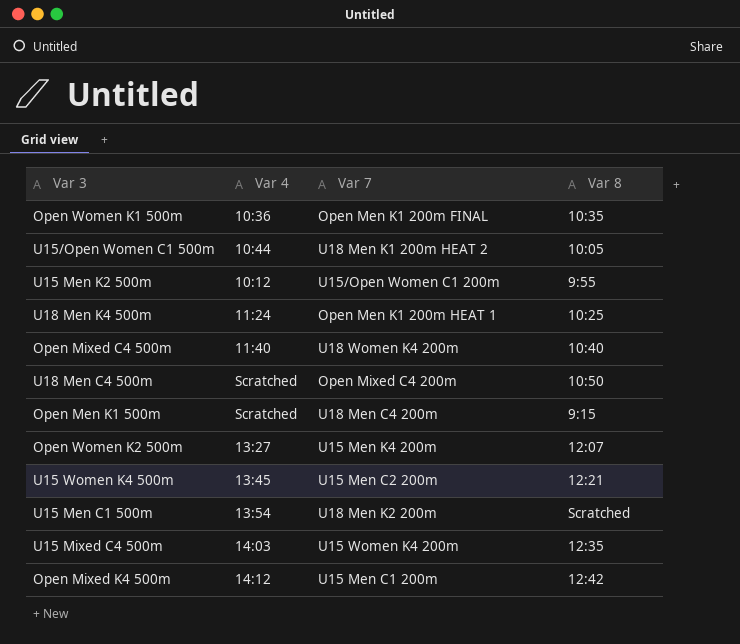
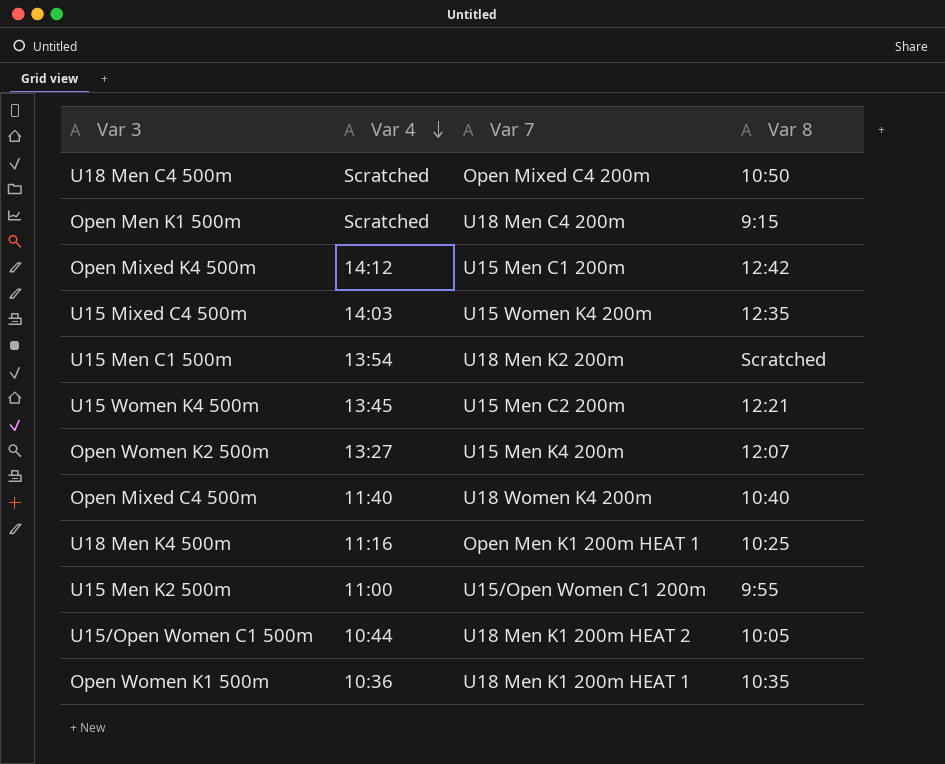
row order: none -> Var 4 descending
U18 Men K4 500m | Var 4: 11:24 -> 11:16
U15 Men K2 500m | Var 4: 10:12 -> 11:00
Open Women K1 500m | Var 7: Open Men K1 200m FINAL -> U18 Men K1 200m HEAT 1

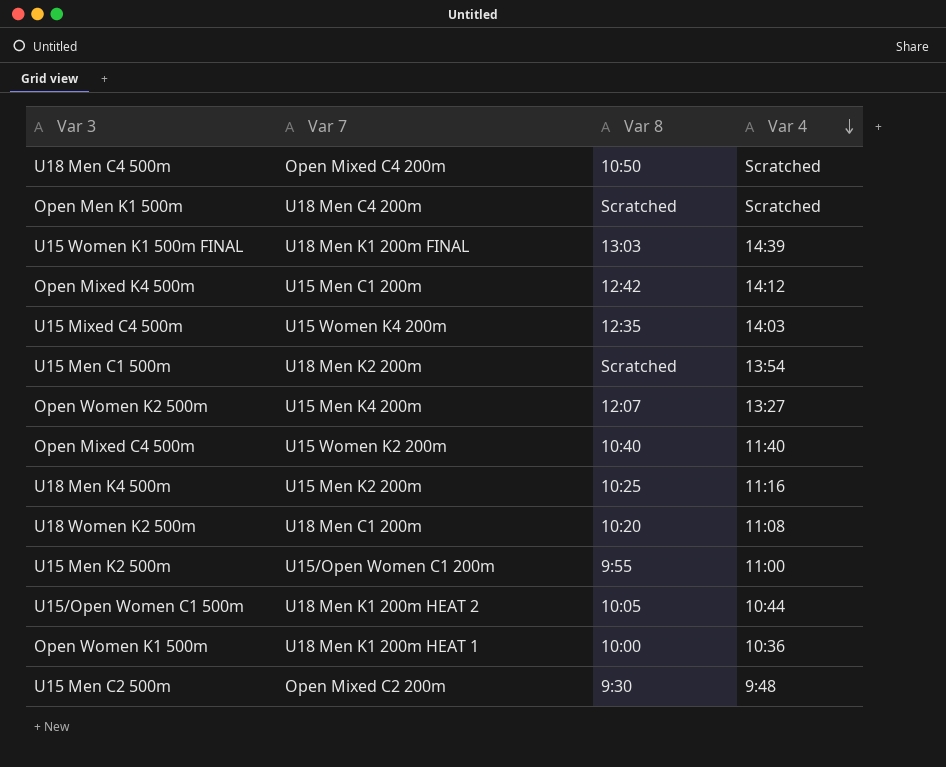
column Var 4 | position: 2 -> 4
row U15 Women K4 500m: 13:45 | U15 Men C2 200m | 12:21 -> none
Open Men K1 500m | Var 8: 9:15 -> Scratched
row U15 Women K1 500m FINAL: none -> U18 Men K1 200m FINAL | 13:03 | 14:39
Open Mixed C4 500m | Var 7: U18 Women K4 200m -> U15 Women K2 200m
U18 Men K4 500m | Var 7: Open Men K1 200m HEAT 1 -> U15 Men K2 200m
row U18 Women K2 500m: none -> U18 Men C1 200m | 10:20 | 11:08
Open Women K1 500m | Var 8: 10:35 -> 10:00
row U15 Men C2 500m: none -> Open Mixed C2 200m | 9:30 | 9:48

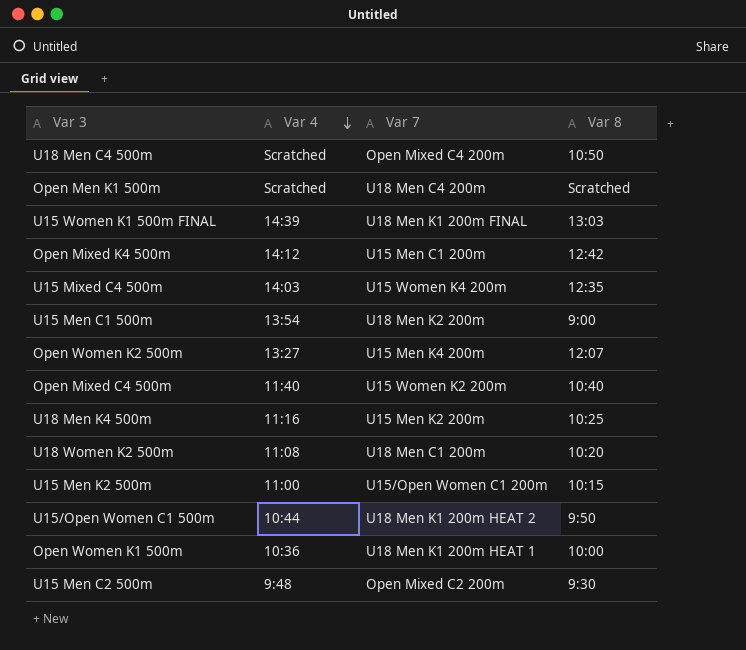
column Var 4 | position: 4 -> 2
U15 Men C1 500m | Var 8: Scratched -> 9:00
U15 Men K2 500m | Var 8: 9:55 -> 10:15
U15/Open Women C1 500m | Var 8: 10:05 -> 9:50

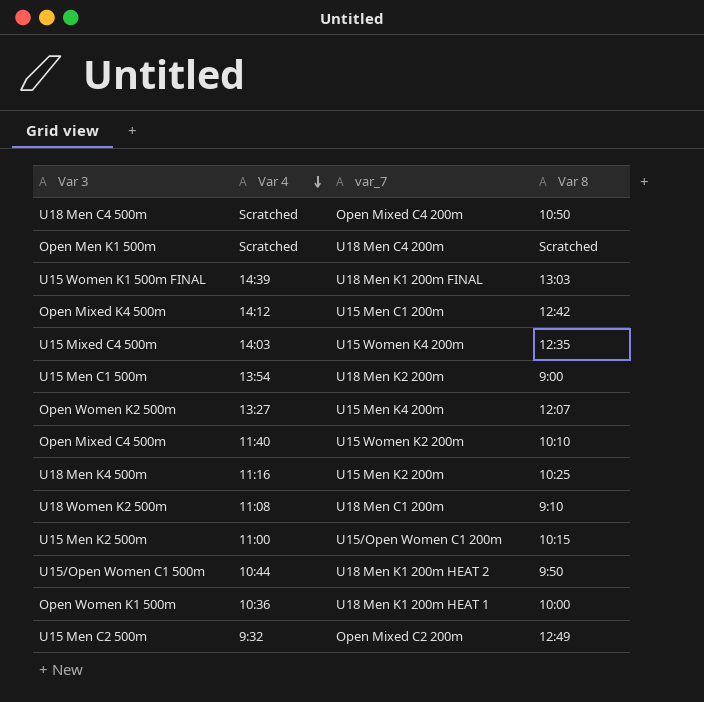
column name: Var 7 -> var_7
Open Mixed C4 500m | Var 8: 10:40 -> 10:10
U18 Women K2 500m | Var 8: 10:20 -> 9:10
U15 Men C2 500m | Var 4: 9:48 -> 9:32
U15 Men C2 500m | Var 8: 9:30 -> 12:49

